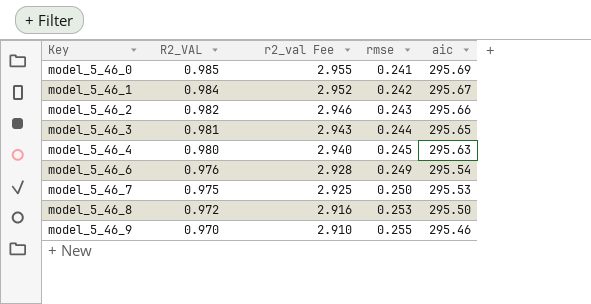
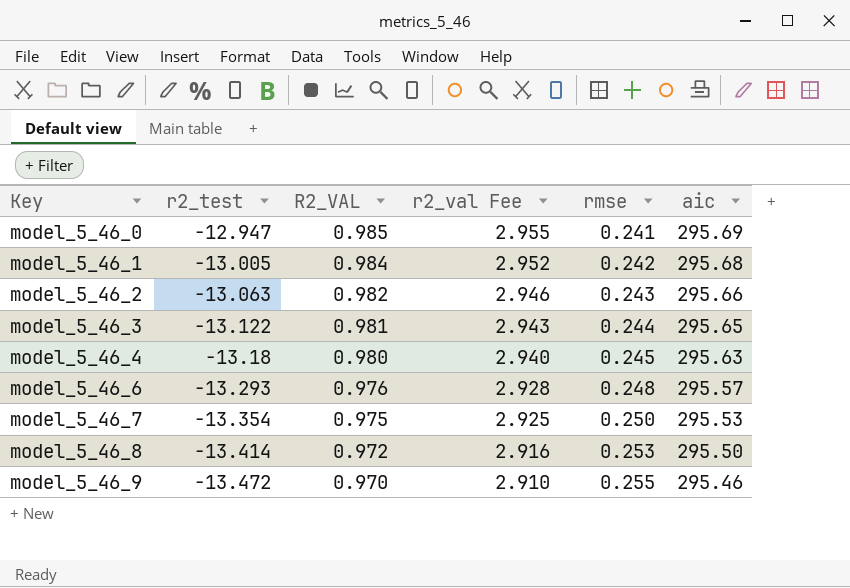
column r2_test | position: none -> 2
model_5_46_1 | aic: 295.67 -> 295.68
model_5_46_6 | rmse: 0.249 -> 0.248
model_5_46_6 | aic: 295.54 -> 295.57

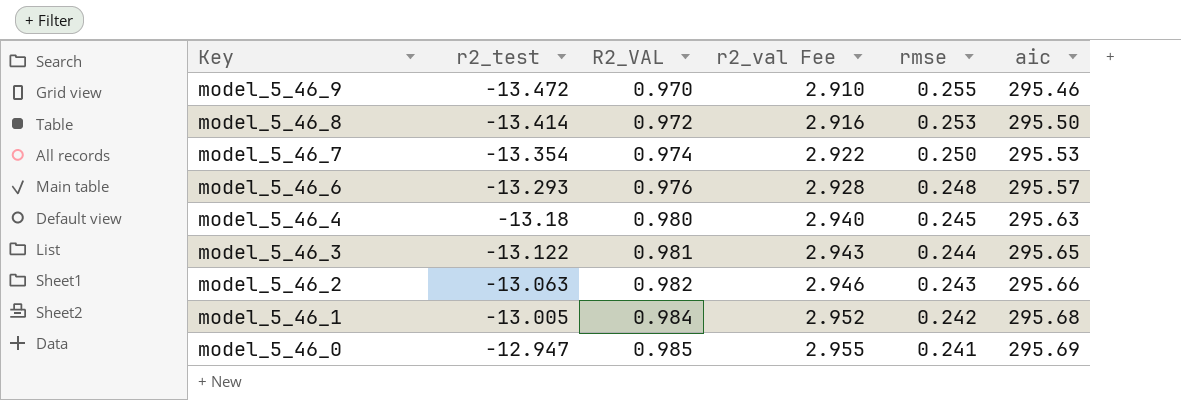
row order: Key ascending -> Key descending
model_5_46_7 | R2_VAL: 0.975 -> 0.974
model_5_46_7 | r2_val Fee: 2.925 -> 2.922

